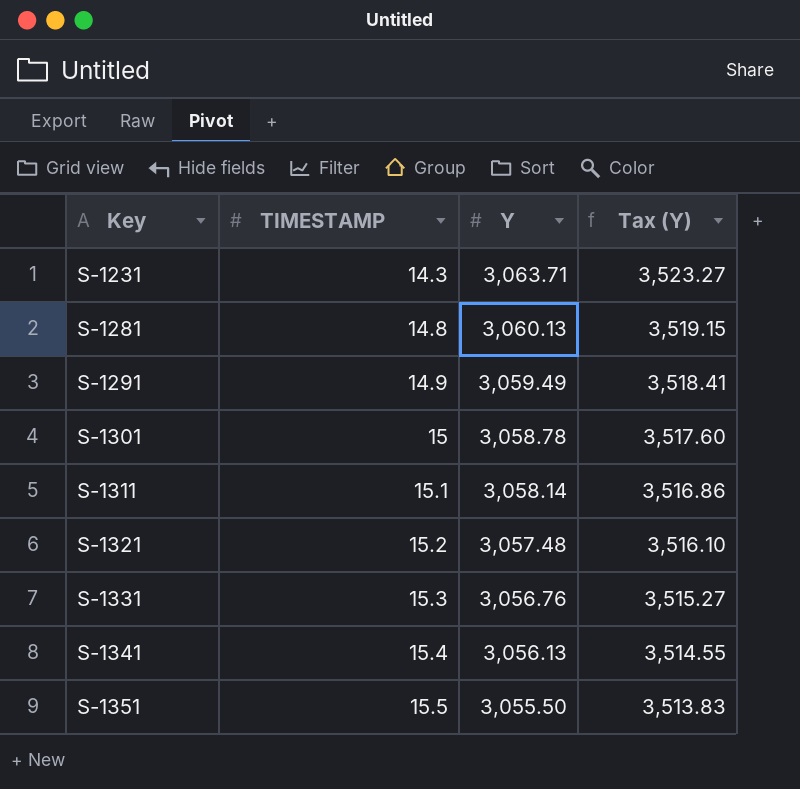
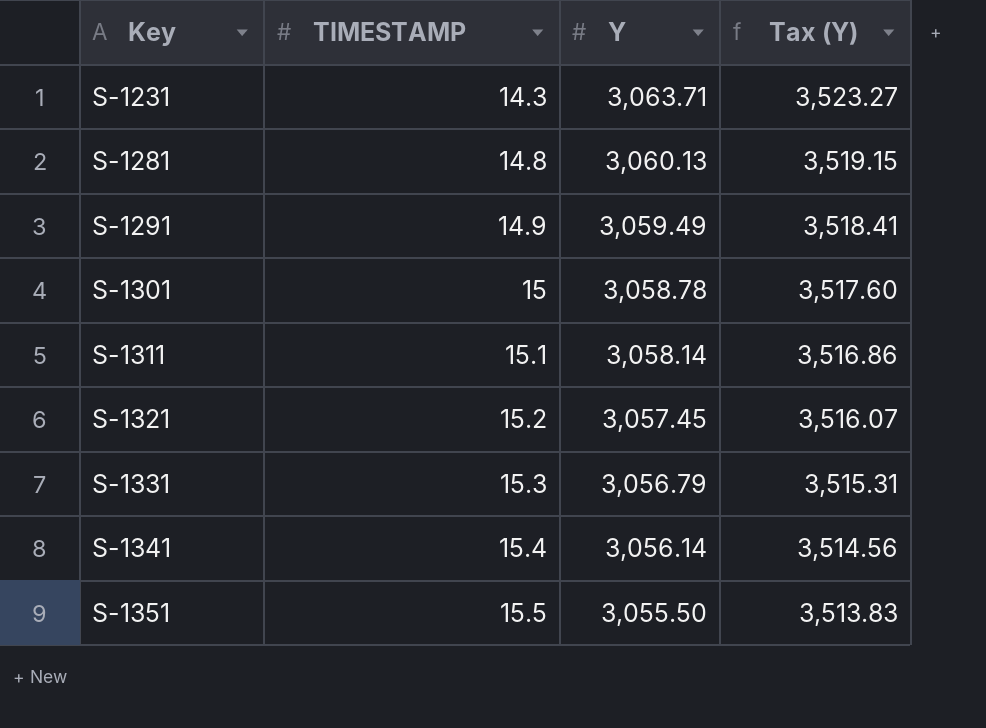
S-1321 | Y: 3,057.48 -> 3,057.45
S-1321 | Tax (Y): 3,516.10 -> 3,516.07
S-1331 | Y: 3,056.76 -> 3,056.79
S-1331 | Tax (Y): 3,515.27 -> 3,515.31
S-1341 | Y: 3,056.13 -> 3,056.14
S-1341 | Tax (Y): 3,514.55 -> 3,514.56

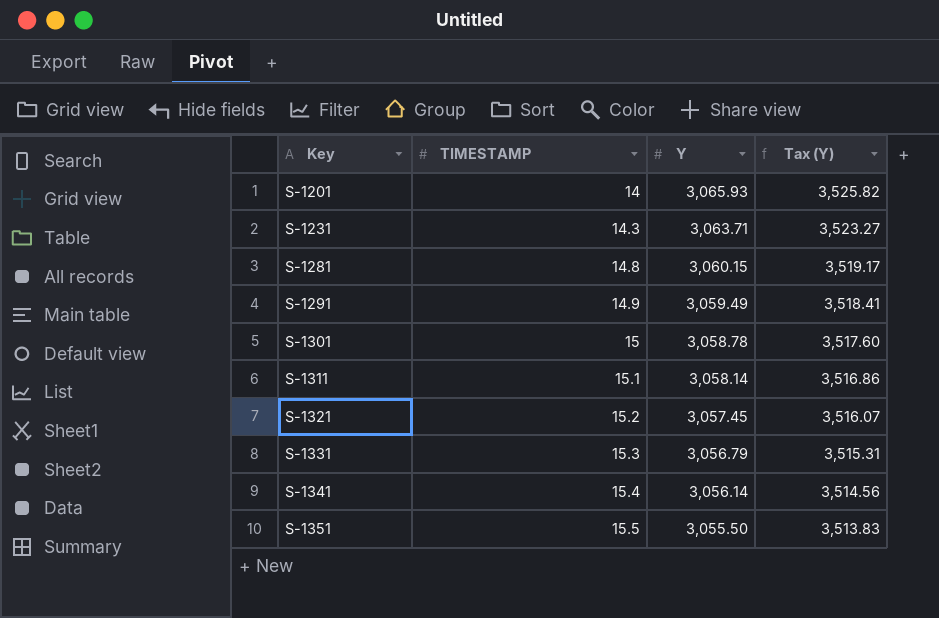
row S-1201: none -> 14 | 3,065.93 | 3,525.82
S-1281 | Y: 3,060.13 -> 3,060.15
S-1281 | Tax (Y): 3,519.15 -> 3,519.17

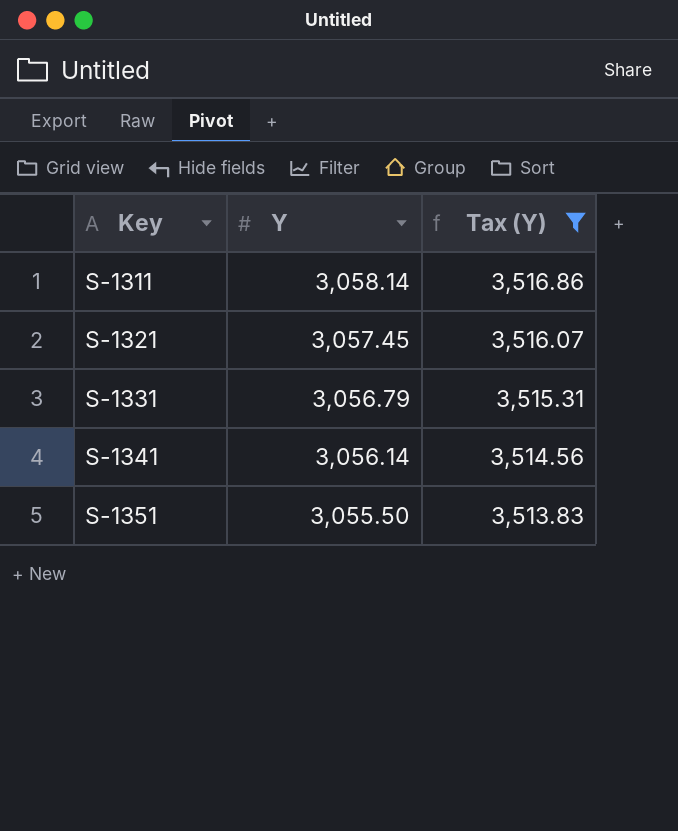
filter: none -> Tax (Y) <= 3,516.86
column TIMESTAMP | position: 2 -> none

